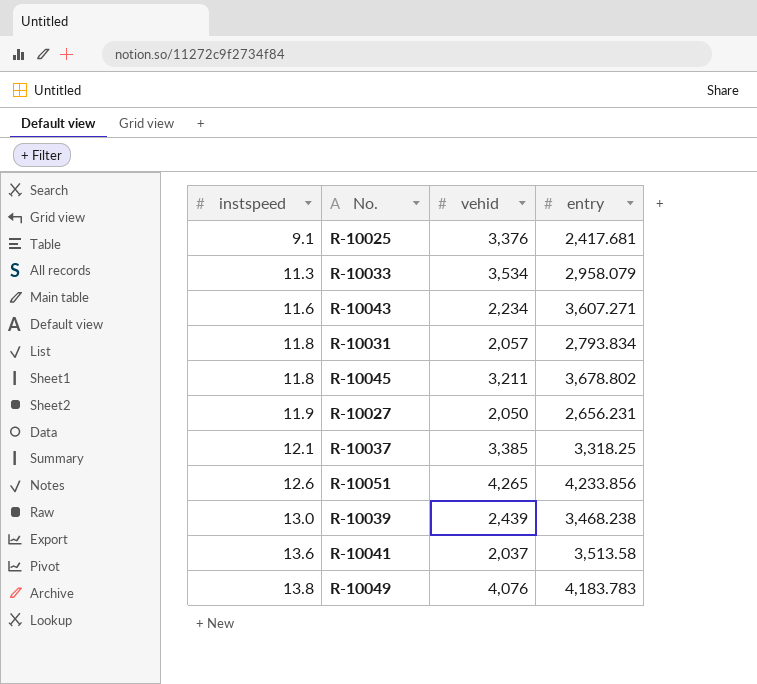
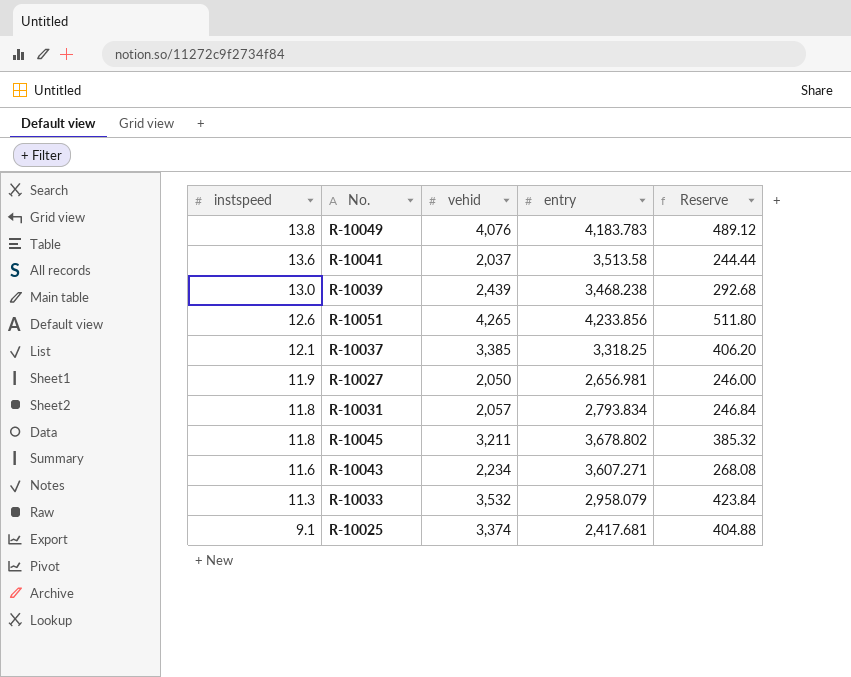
row order: instspeed ascending -> instspeed descending
column Reserve | formula: none -> [vehid] * 0.12
R-10027 | entry: 2,656.231 -> 2,656.981
R-10033 | vehid: 3,534 -> 3,532
R-10025 | vehid: 3,376 -> 3,374

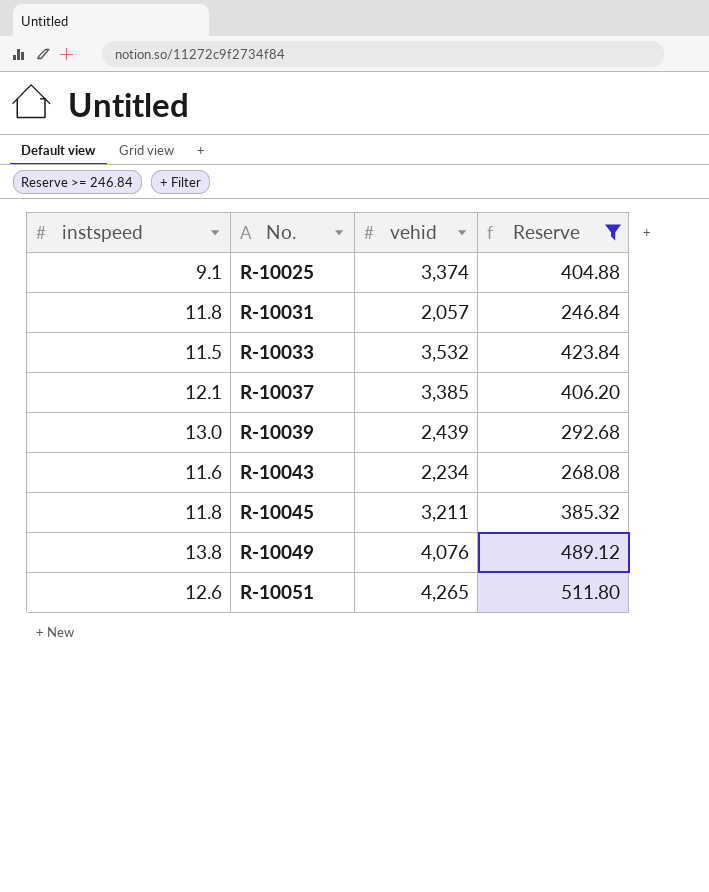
filter: none -> Reserve >= 246.84
row order: instspeed descending -> No. ascending
column entry | position: 4 -> none
R-10033 | instspeed: 11.3 -> 11.5

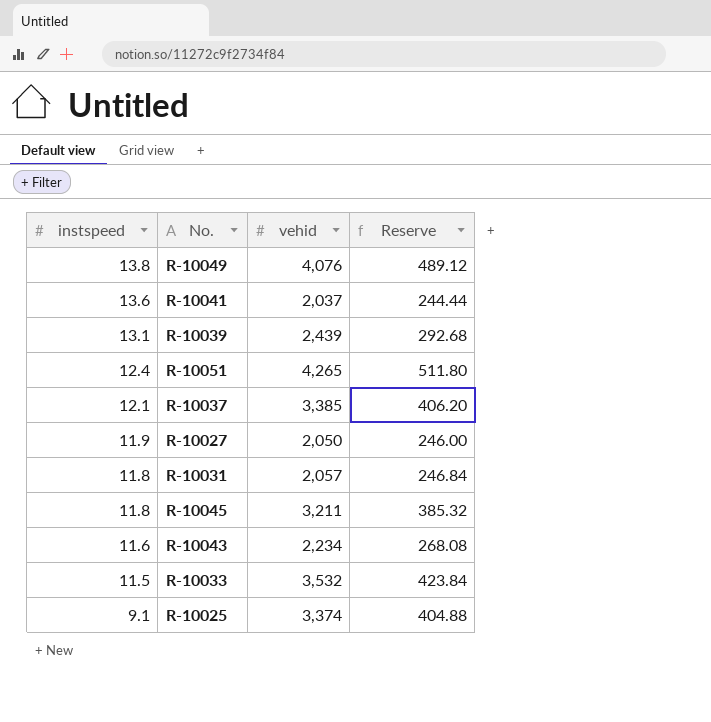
filter: Reserve >= 246.84 -> none
row order: No. ascending -> instspeed descending
R-10039 | instspeed: 13.0 -> 13.1
R-10051 | instspeed: 12.6 -> 12.4

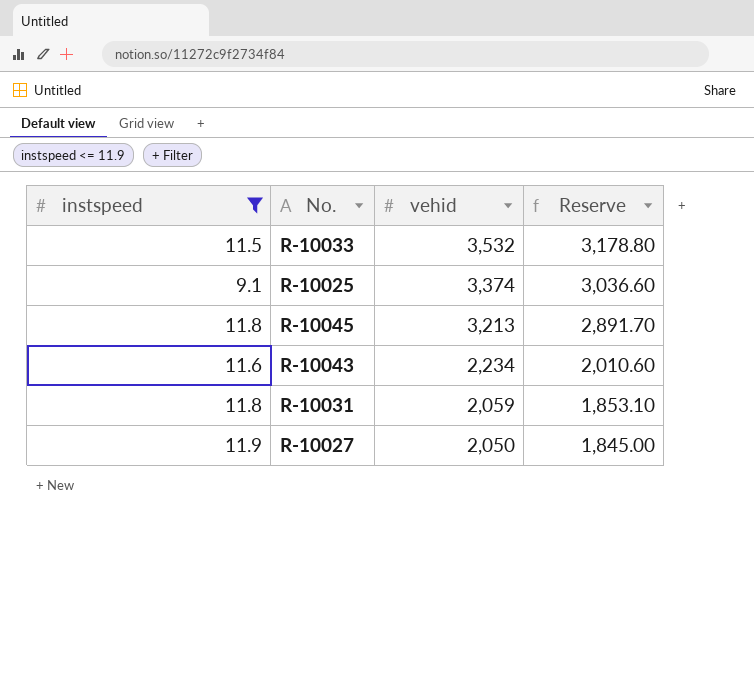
filter: none -> instspeed <= 11.9
row order: instspeed descending -> vehid descending
column Reserve | formula: [vehid] * 0.12 -> [vehid] * 0.9
R-10045 | vehid: 3,211 -> 3,213
R-10031 | vehid: 2,057 -> 2,059

